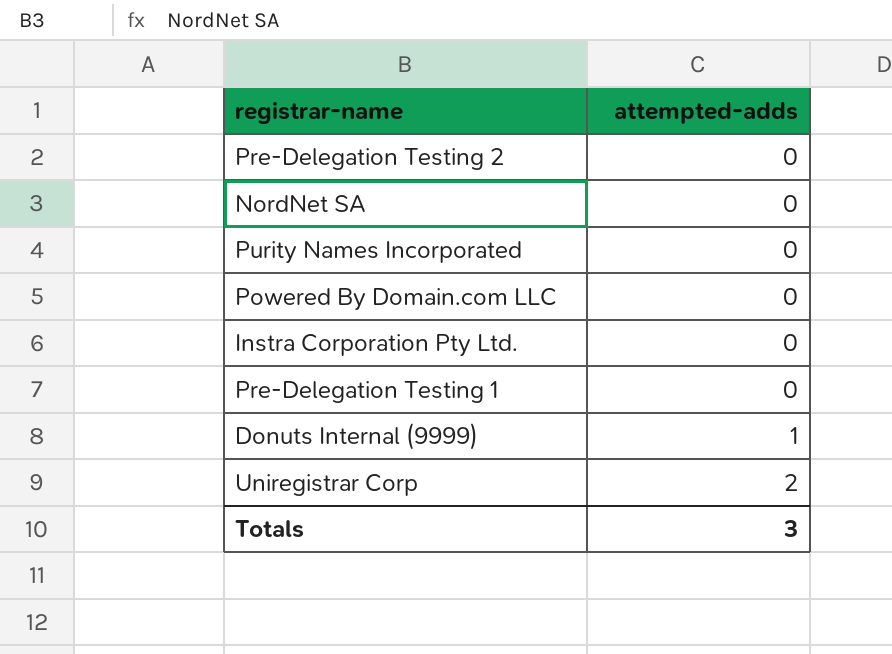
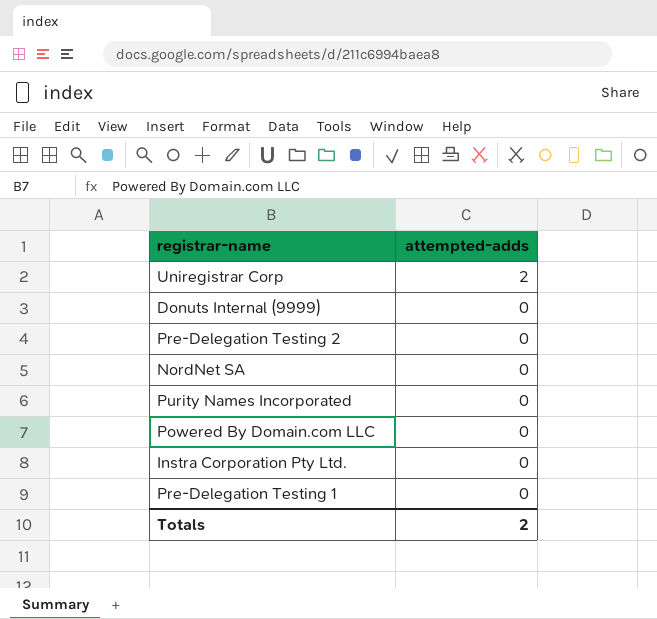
row order: attempted-adds ascending -> attempted-adds descending
Donuts Internal (9999) | attempted-adds: 1 -> 0
Totals | attempted-adds: 3 -> 2

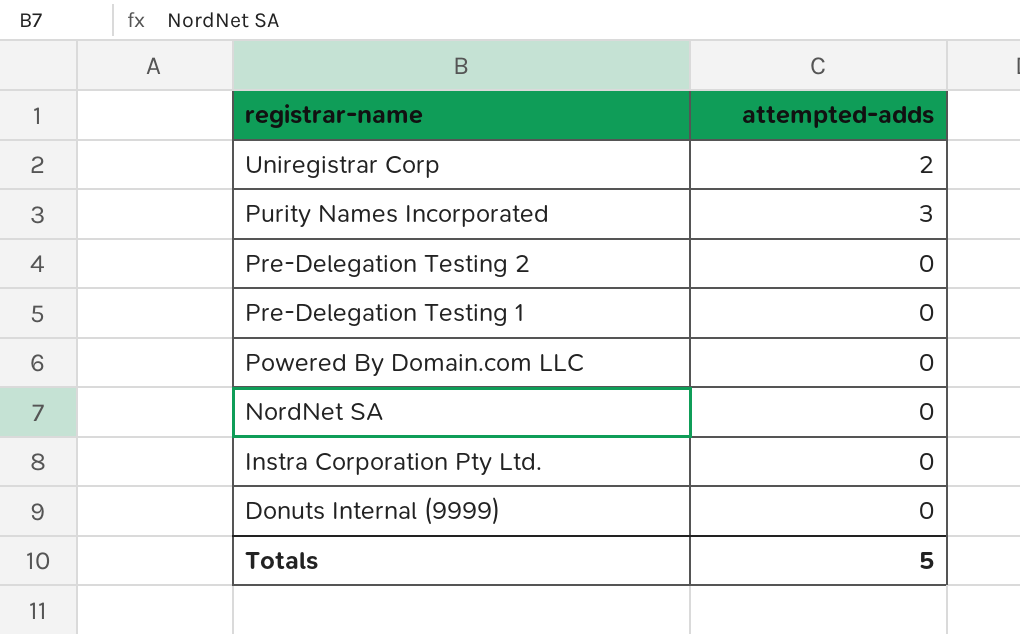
row order: attempted-adds descending -> registrar-name descending
Purity Names Incorporated | attempted-adds: 0 -> 3
Totals | attempted-adds: 2 -> 5

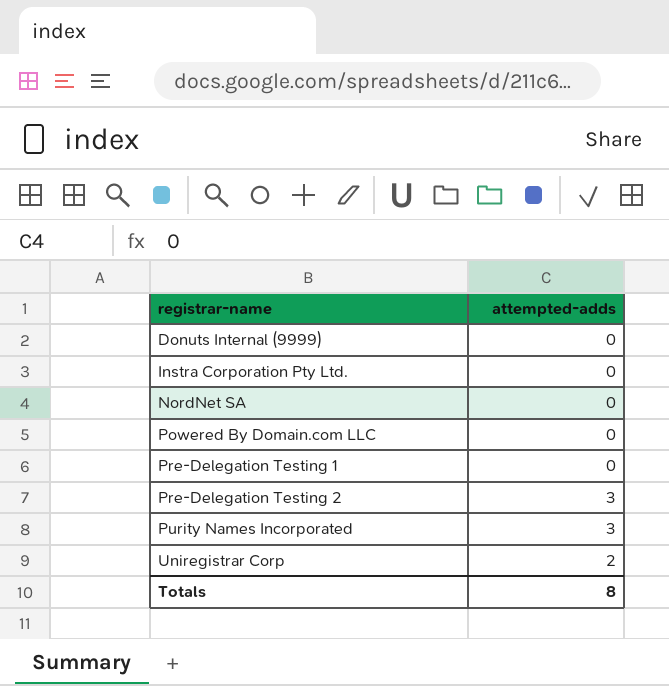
row order: registrar-name descending -> registrar-name ascending
Pre-Delegation Testing 2 | attempted-adds: 0 -> 3
Totals | attempted-adds: 5 -> 8

